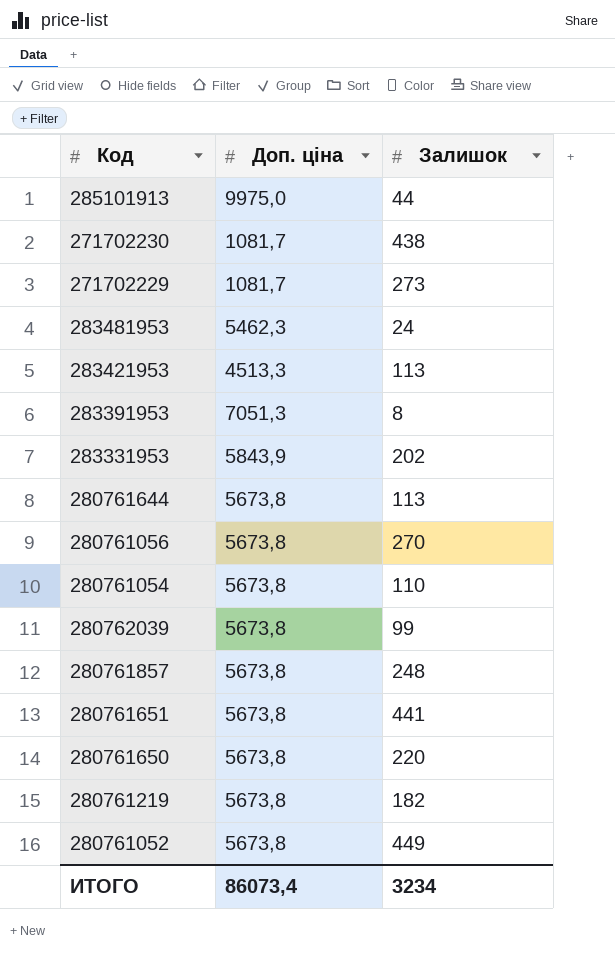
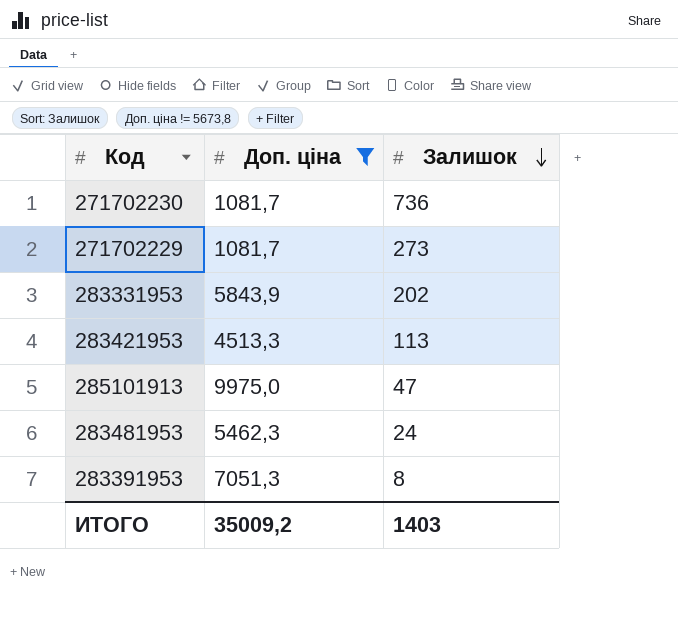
filter: none -> Доп. ціна != 5673,8
row order: none -> Залишок descending
271702230 | Залишок: 438 -> 736
285101913 | Залишок: 44 -> 47
ИТОГО | Доп. ціна: 86073,4 -> 35009,2
ИТОГО | Залишок: 3234 -> 1403

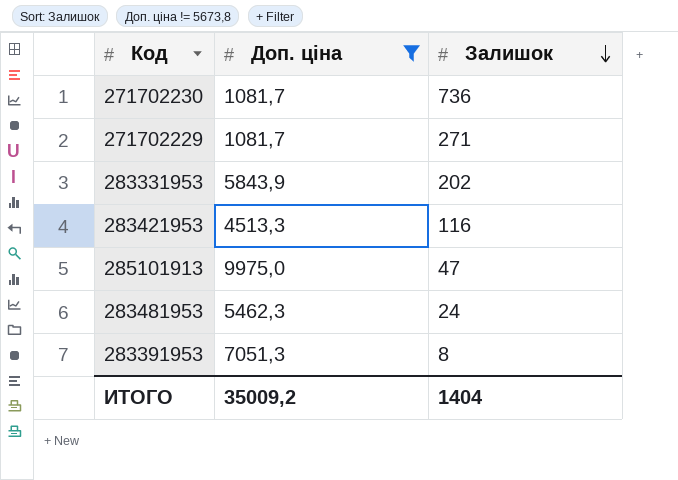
271702229 | Залишок: 273 -> 271
283421953 | Залишок: 113 -> 116
ИТОГО | Залишок: 1403 -> 1404

